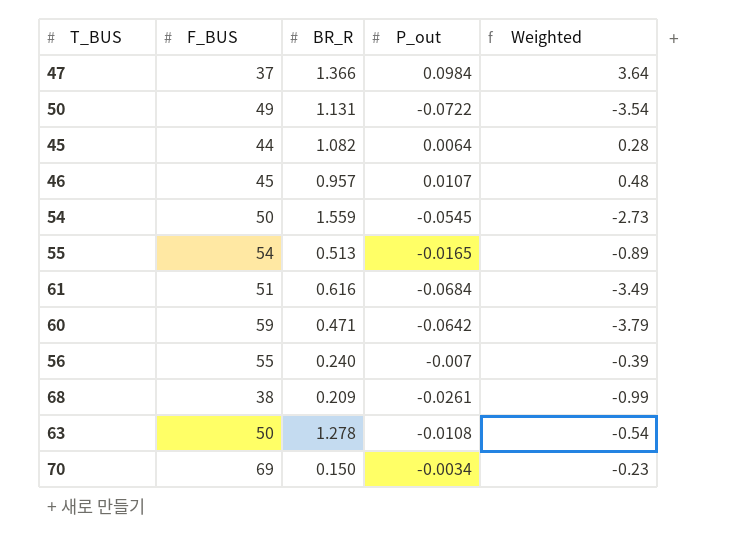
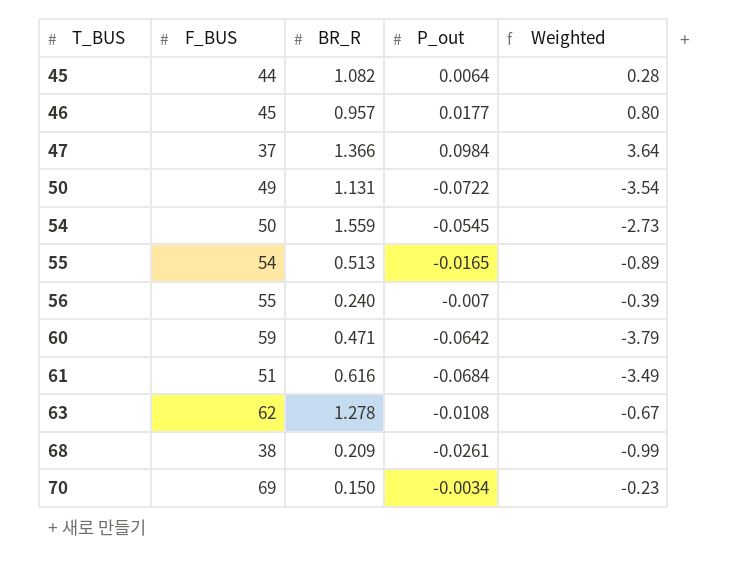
row order: none -> T_BUS ascending
46 | P_out: 0.0107 -> 0.0177
46 | Weighted: 0.48 -> 0.80
63 | F_BUS: 50 -> 62
63 | Weighted: -0.54 -> -0.67

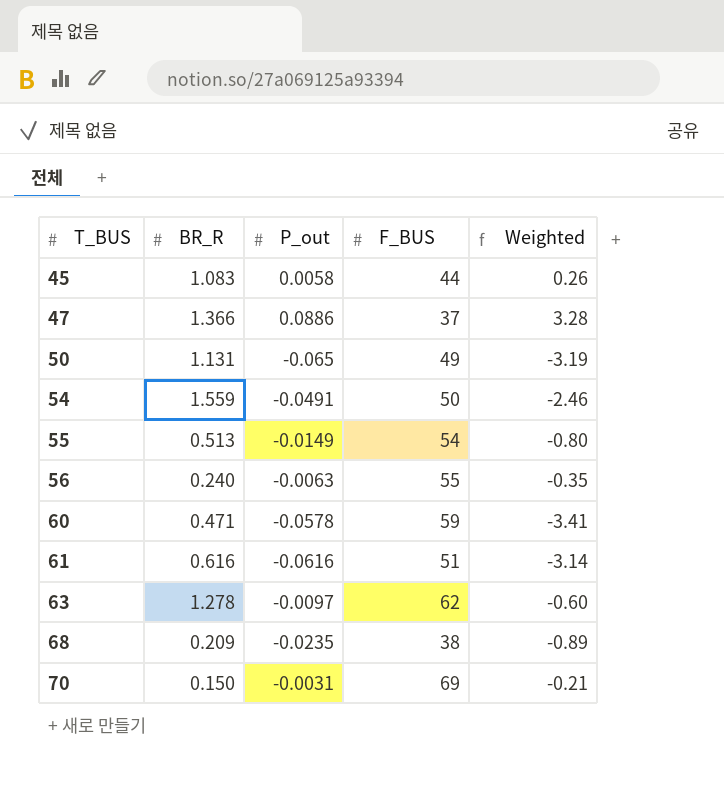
column F_BUS | position: 2 -> 4
row 46: 45 | 0.957 | 0.0177 | 0.80 -> none
45 | BR_R: 1.082 -> 1.083
45 | P_out: 0.0064 -> 0.0058
45 | Weighted: 0.28 -> 0.26
47 | P_out: 0.0984 -> 0.0886
47 | Weighted: 3.64 -> 3.28
50 | P_out: -0.0722 -> -0.065
50 | Weighted: -3.54 -> -3.19
54 | P_out: -0.0545 -> -0.0491
54 | Weighted: -2.73 -> -2.46
55 | P_out: -0.0165 -> -0.0149
55 | Weighted: -0.89 -> -0.80
56 | P_out: -0.007 -> -0.0063
56 | Weighted: -0.39 -> -0.35
60 | P_out: -0.0642 -> -0.0578
60 | Weighted: -3.79 -> -3.41
61 | P_out: -0.0684 -> -0.0616
61 | Weighted: -3.49 -> -3.14
63 | P_out: -0.0108 -> -0.0097
63 | Weighted: -0.67 -> -0.60
68 | P_out: -0.0261 -> -0.0235
68 | Weighted: -0.99 -> -0.89
70 | P_out: -0.0034 -> -0.0031
70 | Weighted: -0.23 -> -0.21

